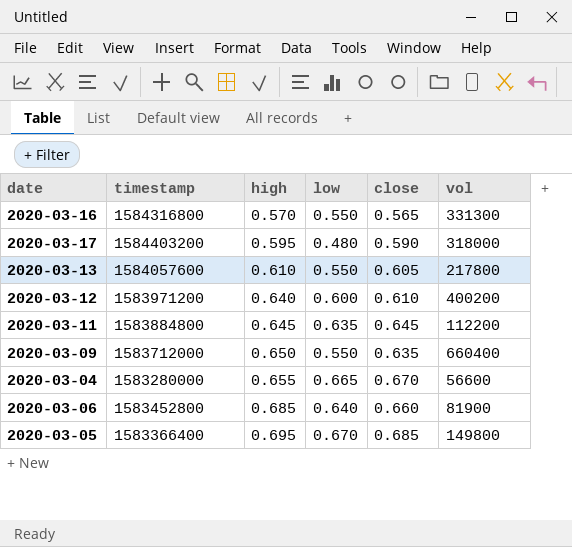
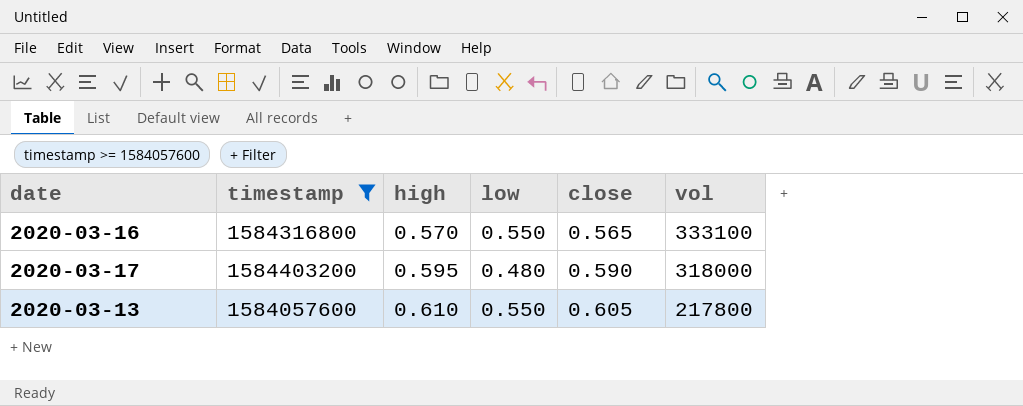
filter: none -> timestamp >= 1584057600
2020-03-16 | vol: 331300 -> 333100

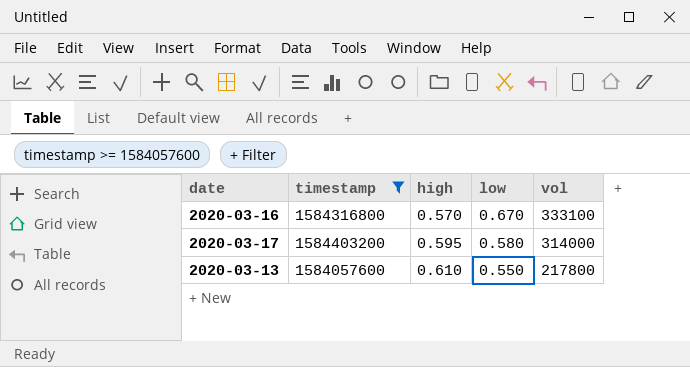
column close | position: 5 -> none
2020-03-16 | low: 0.550 -> 0.670
2020-03-17 | low: 0.480 -> 0.580
2020-03-17 | vol: 318000 -> 314000

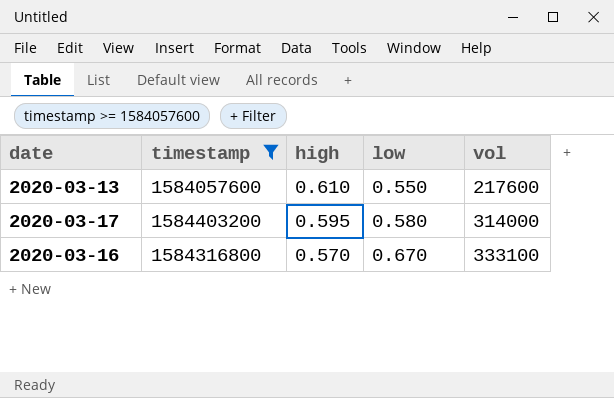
row order: high ascending -> high descending
2020-03-13 | vol: 217800 -> 217600

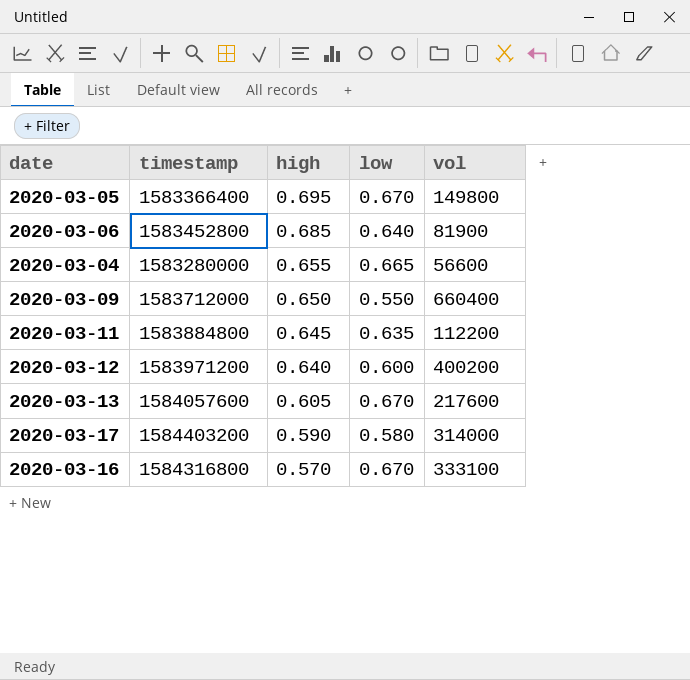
filter: timestamp >= 1584057600 -> none
2020-03-13 | high: 0.610 -> 0.605
2020-03-13 | low: 0.550 -> 0.670
2020-03-17 | high: 0.595 -> 0.590

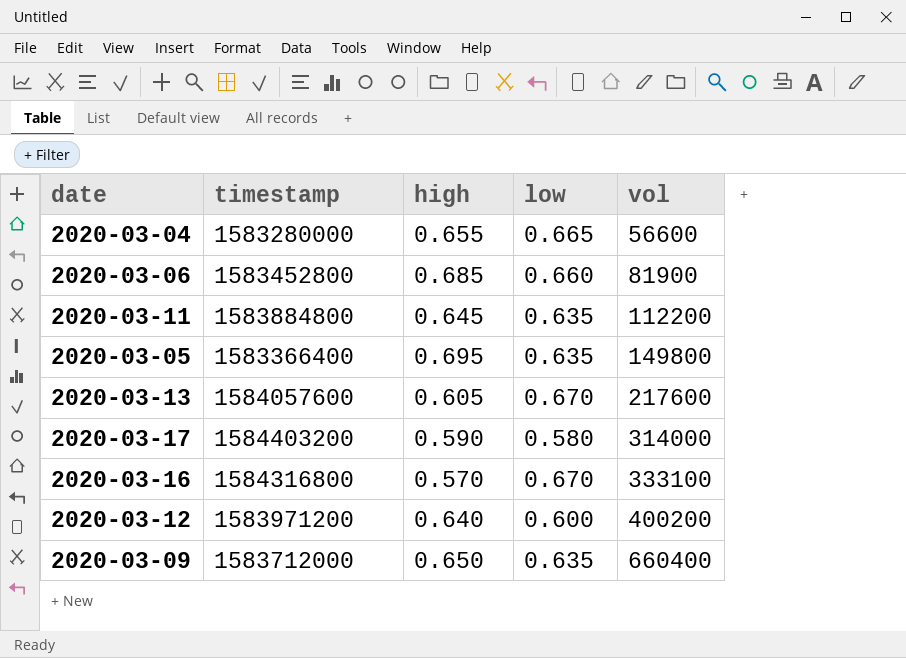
row order: high descending -> vol ascending
2020-03-06 | low: 0.640 -> 0.660
2020-03-05 | low: 0.670 -> 0.635
2020-03-09 | low: 0.550 -> 0.635

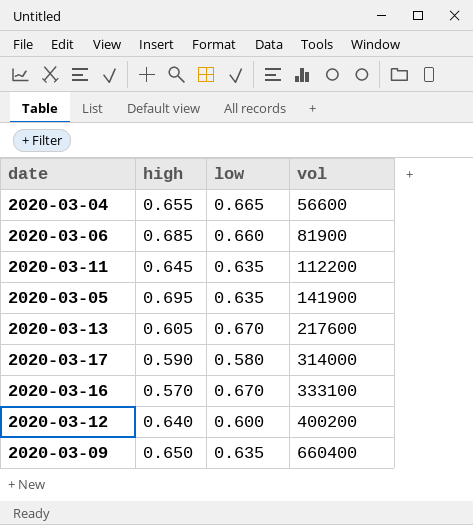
column timestamp | position: 2 -> none
2020-03-05 | vol: 149800 -> 141900

